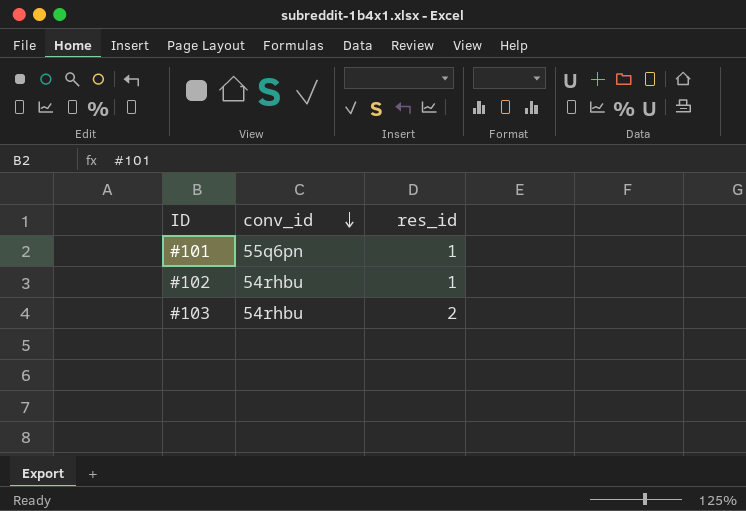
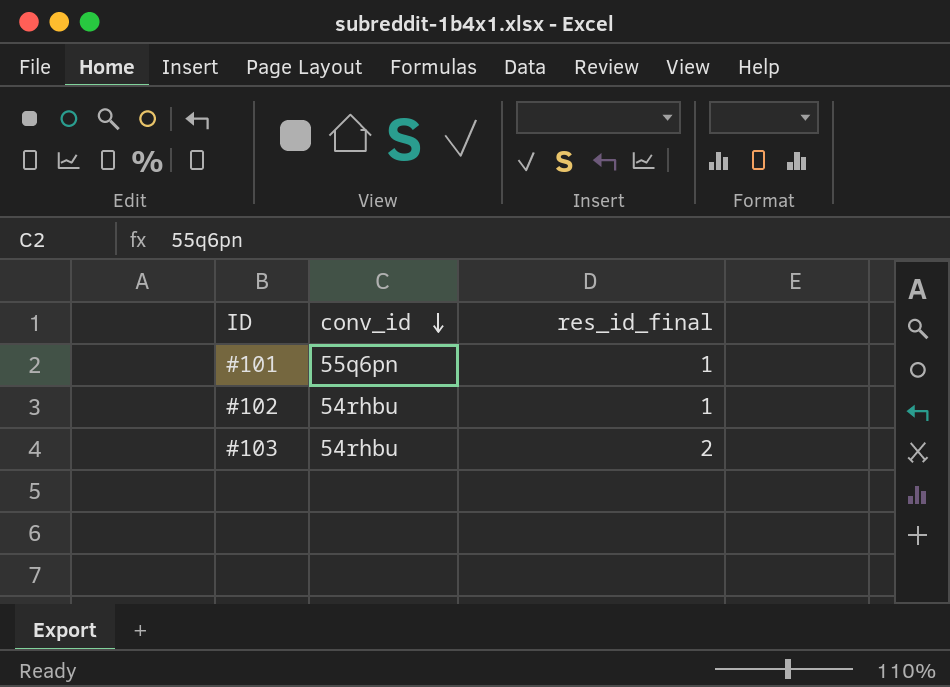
column name: res_id -> res_id_final

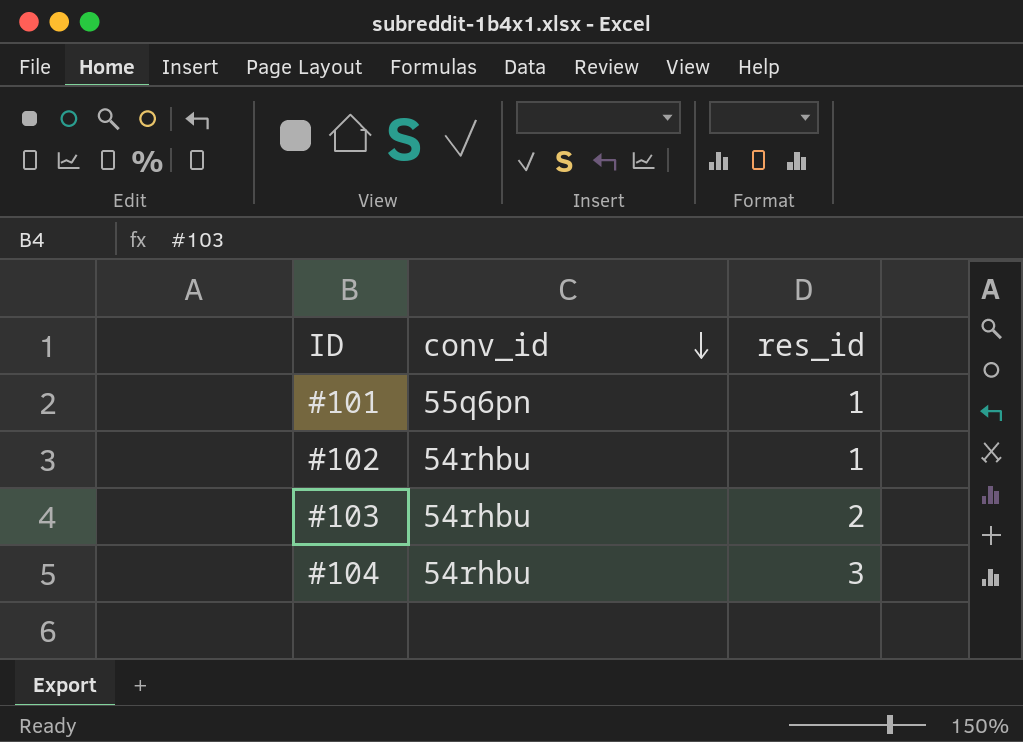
column name: res_id_final -> res_id
row #104: none -> 54rhbu | 3

